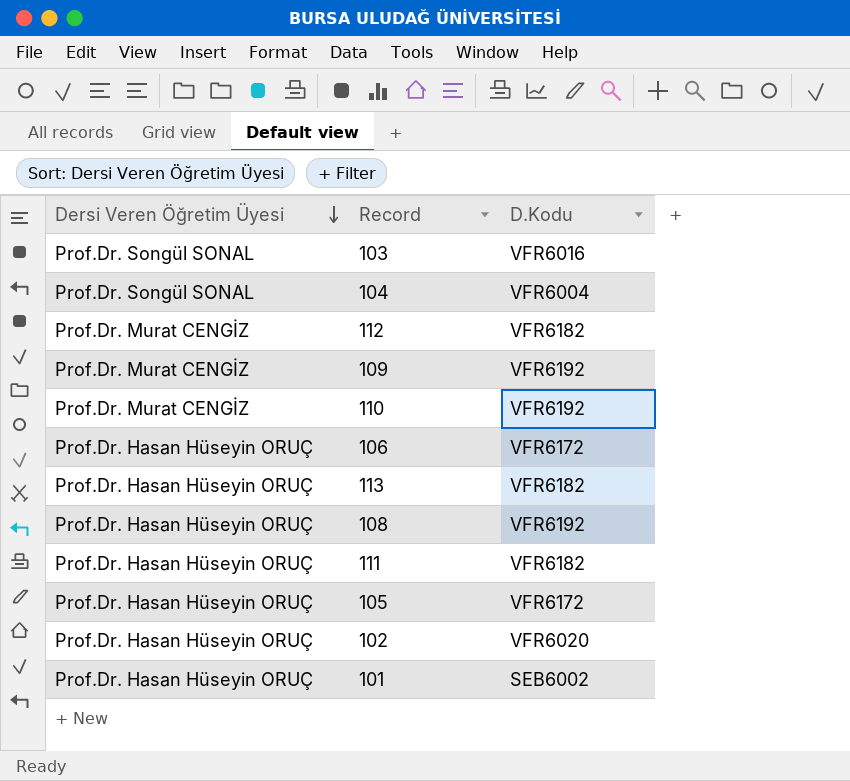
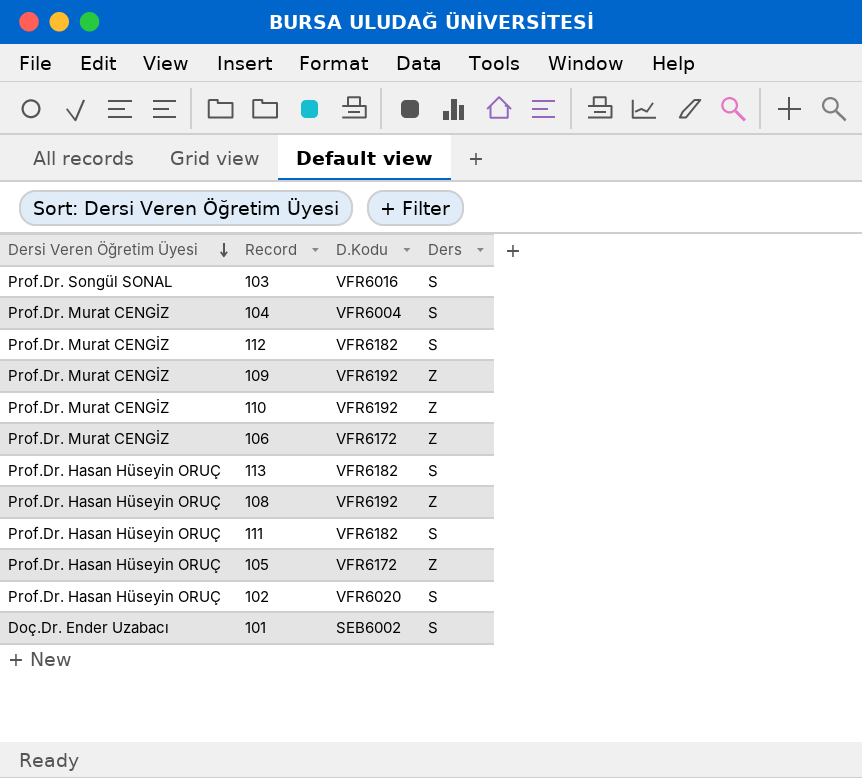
column Ders | position: none -> 4
104 | Dersi Veren Öğretim Üyesi: Prof.Dr. Songül SONAL -> Prof.Dr. Murat CENGİZ
106 | Dersi Veren Öğretim Üyesi: Prof.Dr. Hasan Hüseyin ORUÇ -> Prof.Dr. Murat CENGİZ
101 | Dersi Veren Öğretim Üyesi: Prof.Dr. Hasan Hüseyin ORUÇ -> Doç.Dr. Ender Uzabacı

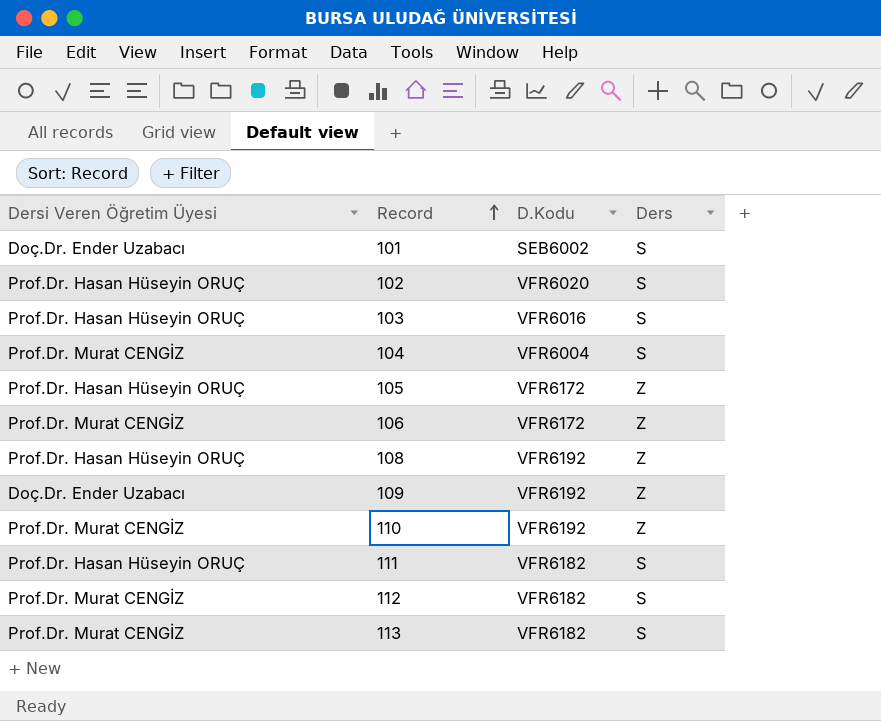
row order: Dersi Veren Öğretim Üyesi descending -> Record ascending
103 | Dersi Veren Öğretim Üyesi: Prof.Dr. Songül SONAL -> Prof.Dr. Hasan Hüseyin ORUÇ
109 | Dersi Veren Öğretim Üyesi: Prof.Dr. Murat CENGİZ -> Doç.Dr. Ender Uzabacı
113 | Dersi Veren Öğretim Üyesi: Prof.Dr. Hasan Hüseyin ORUÇ -> Prof.Dr. Murat CENGİZ

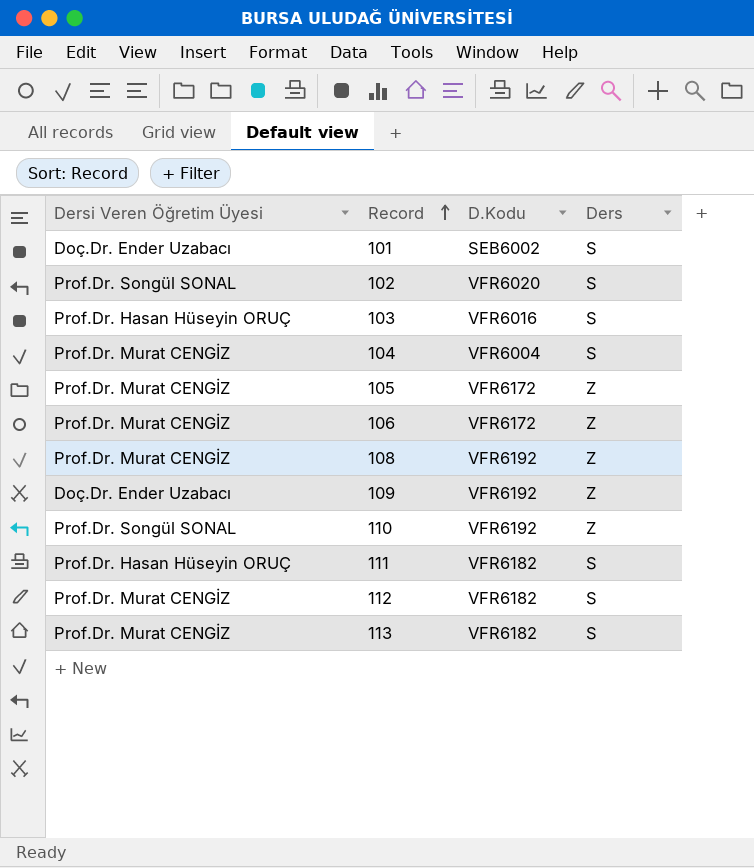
102 | Dersi Veren Öğretim Üyesi: Prof.Dr. Hasan Hüseyin ORUÇ -> Prof.Dr. Songül SONAL
105 | Dersi Veren Öğretim Üyesi: Prof.Dr. Hasan Hüseyin ORUÇ -> Prof.Dr. Murat CENGİZ
108 | Dersi Veren Öğretim Üyesi: Prof.Dr. Hasan Hüseyin ORUÇ -> Prof.Dr. Murat CENGİZ
110 | Dersi Veren Öğretim Üyesi: Prof.Dr. Murat CENGİZ -> Prof.Dr. Songül SONAL

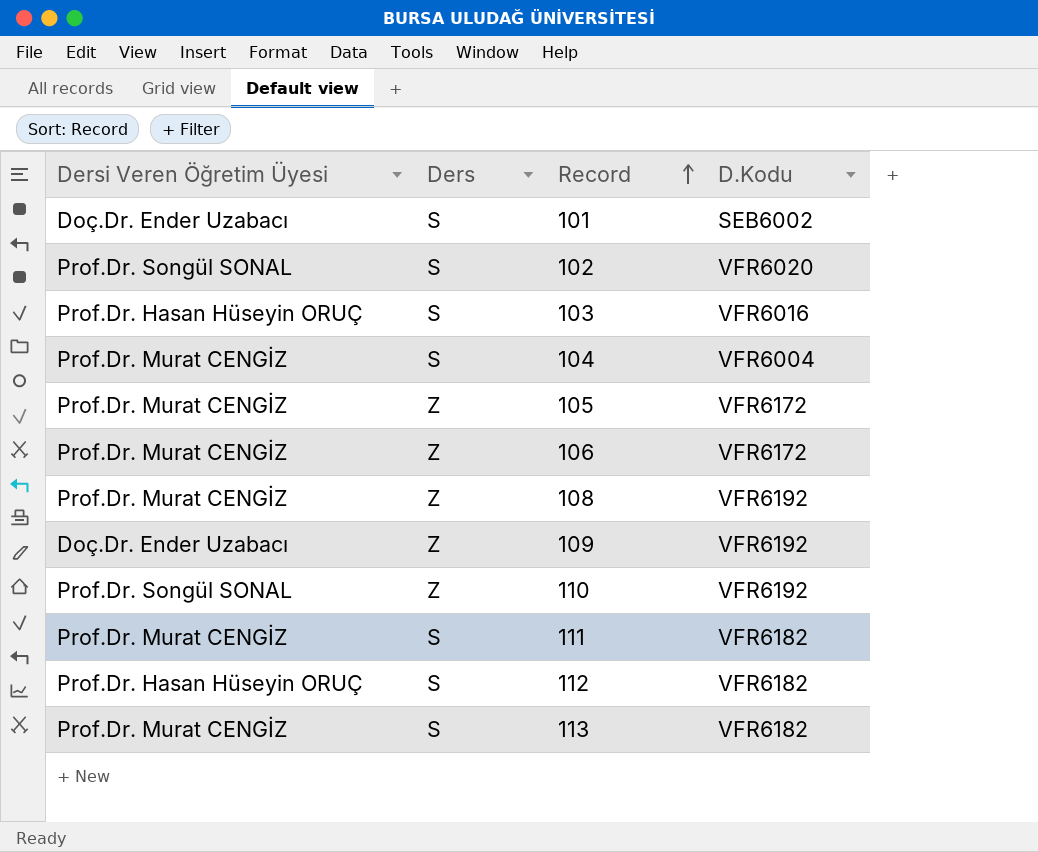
column Ders | position: 4 -> 2
111 | Dersi Veren Öğretim Üyesi: Prof.Dr. Hasan Hüseyin ORUÇ -> Prof.Dr. Murat CENGİZ
112 | Dersi Veren Öğretim Üyesi: Prof.Dr. Murat CENGİZ -> Prof.Dr. Hasan Hüseyin ORUÇ

